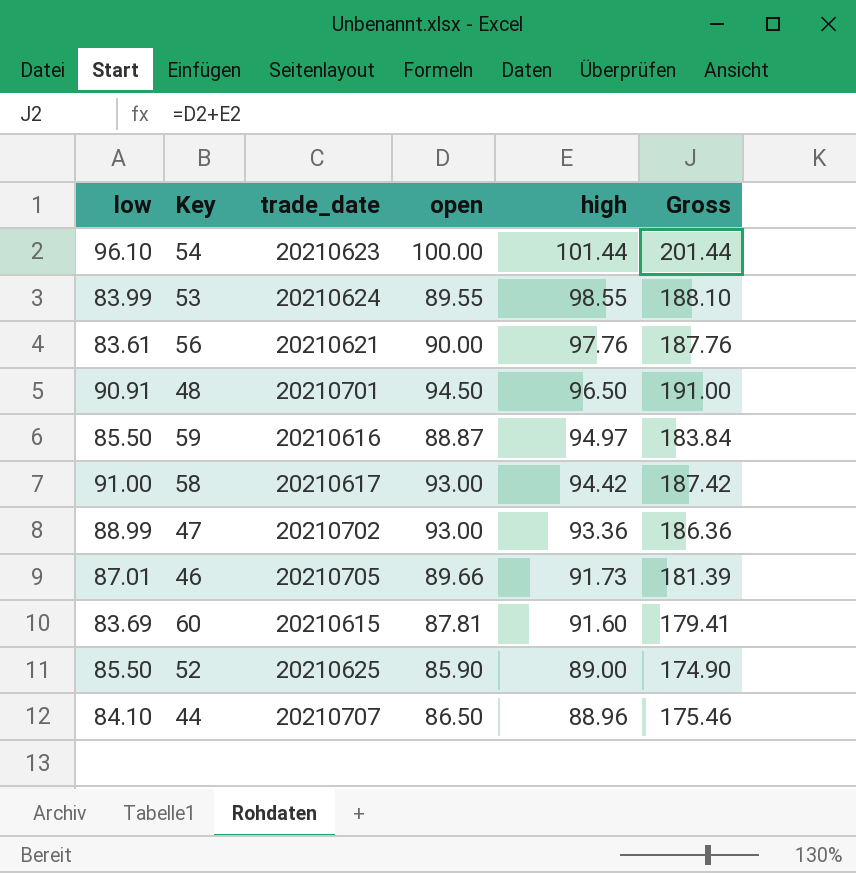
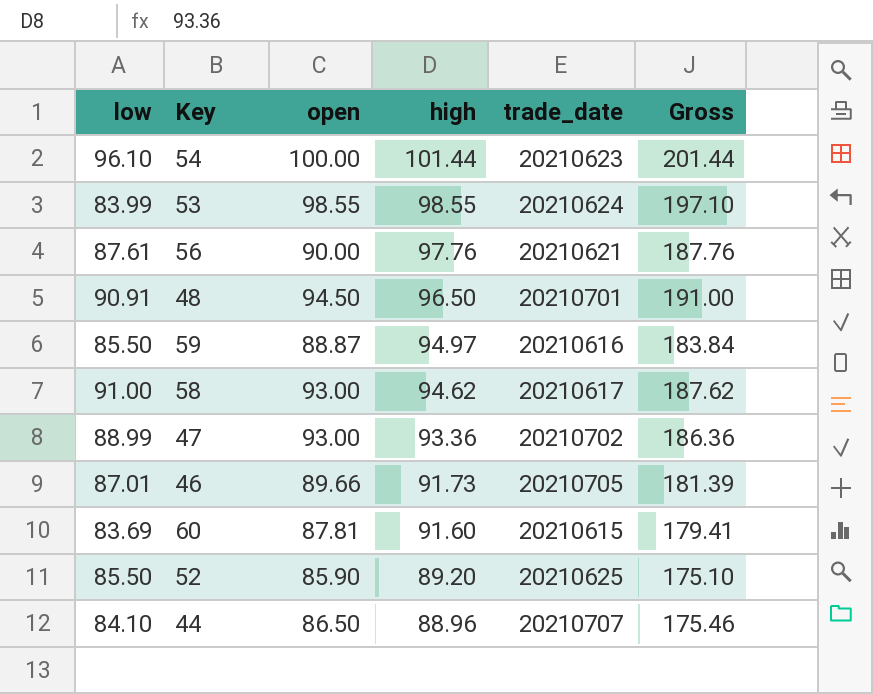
column trade_date | position: 3 -> 5
53 | open: 89.55 -> 98.55
53 | Gross: 188.10 -> 197.10
56 | low: 83.61 -> 87.61
58 | high: 94.42 -> 94.62
58 | Gross: 187.42 -> 187.62
52 | high: 89.00 -> 89.20
52 | Gross: 174.90 -> 175.10

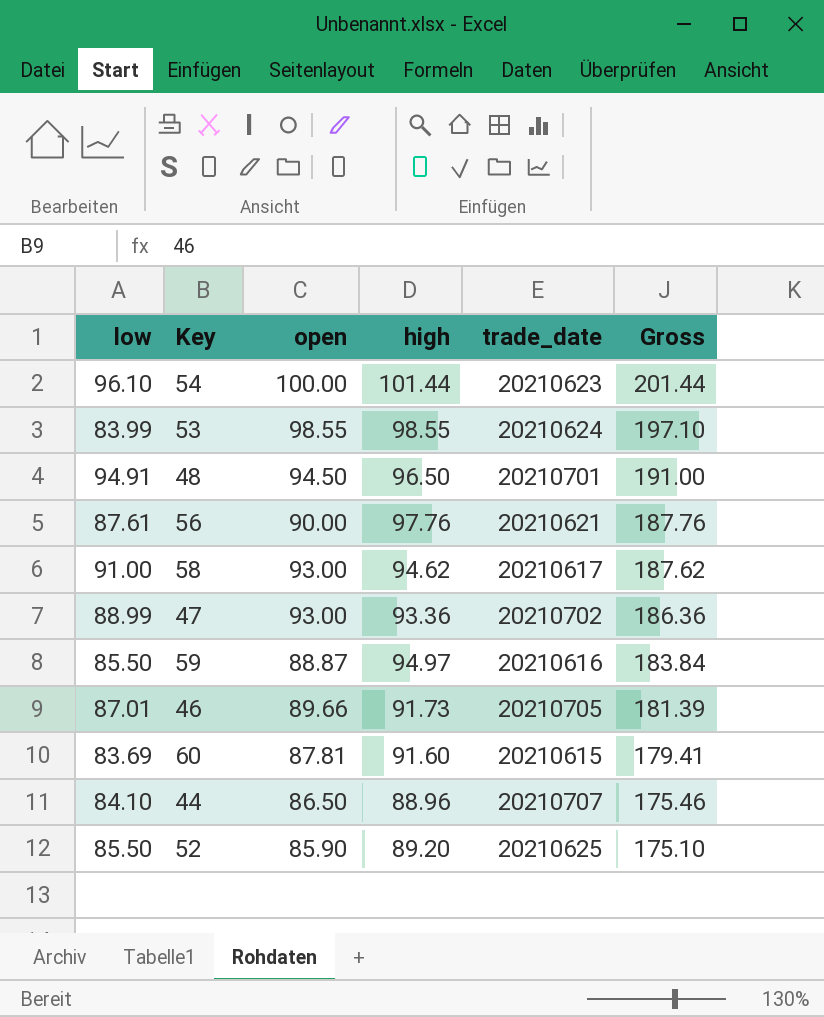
row order: high descending -> Gross descending
48 | low: 90.91 -> 94.91

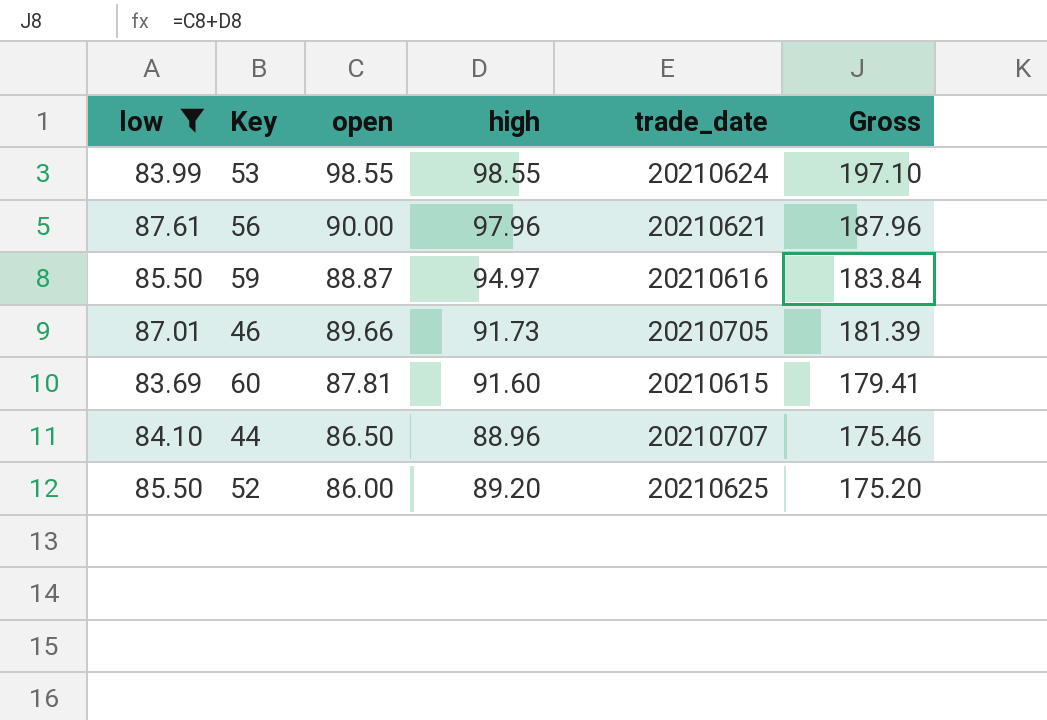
filter: none -> low <= 87.61
56 | high: 97.76 -> 97.96
56 | Gross: 187.76 -> 187.96
52 | open: 85.90 -> 86.00
52 | Gross: 175.10 -> 175.20

